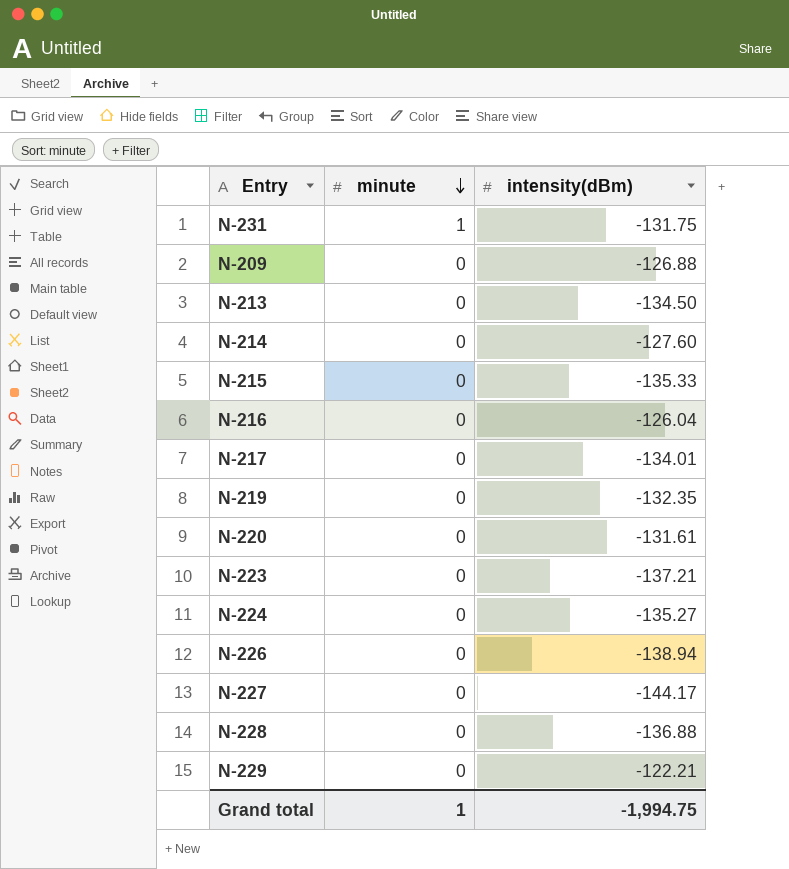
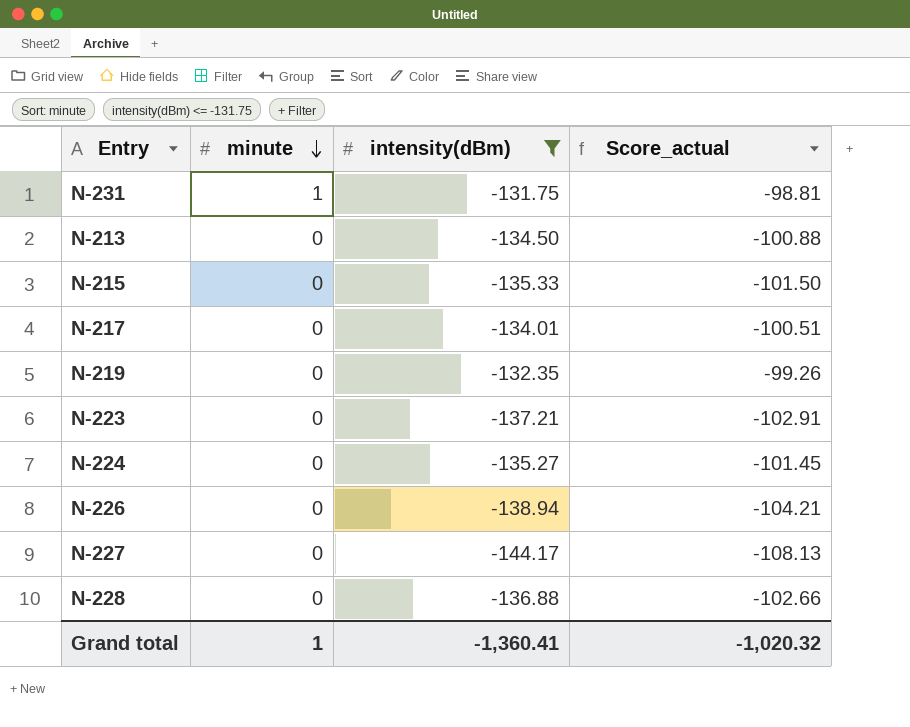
filter: none -> intensity(dBm) <= -131.75
column Score_actual | formula: none -> [intensity(dBm)] * 0.75
Grand total | intensity(dBm): -1,994.75 -> -1,360.41

